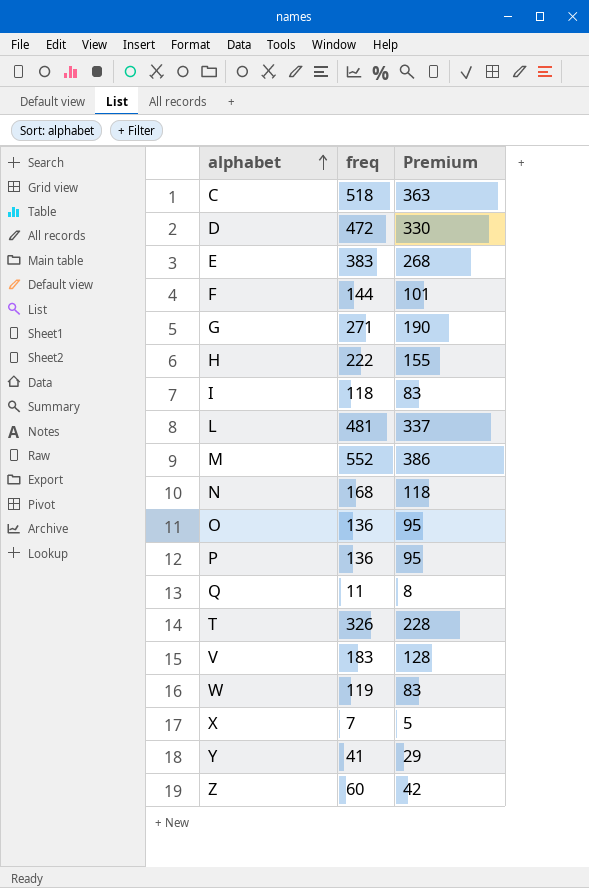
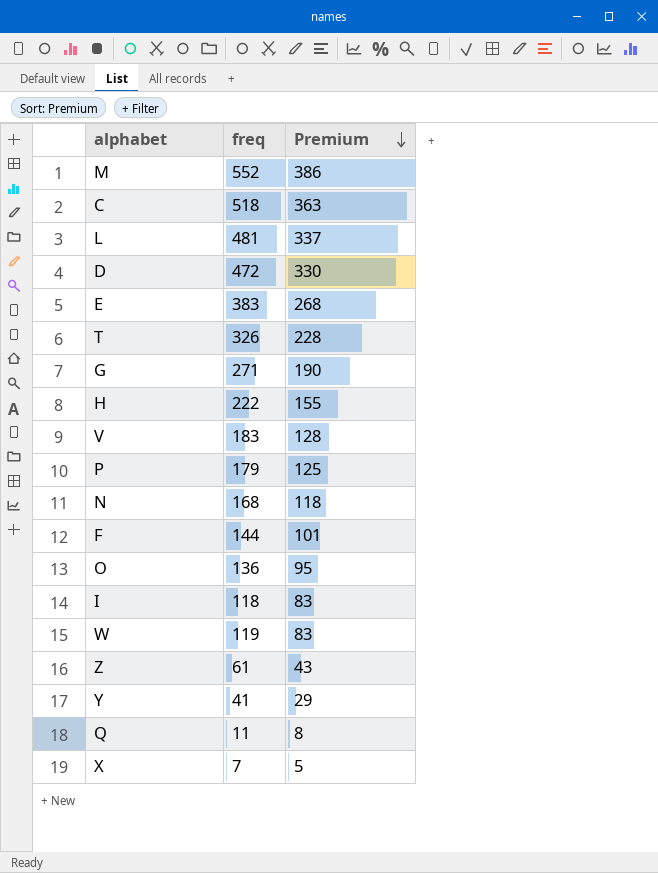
row order: alphabet ascending -> Premium descending
P | freq: 136 -> 179
P | Premium: 95 -> 125
Z | freq: 60 -> 61
Z | Premium: 42 -> 43

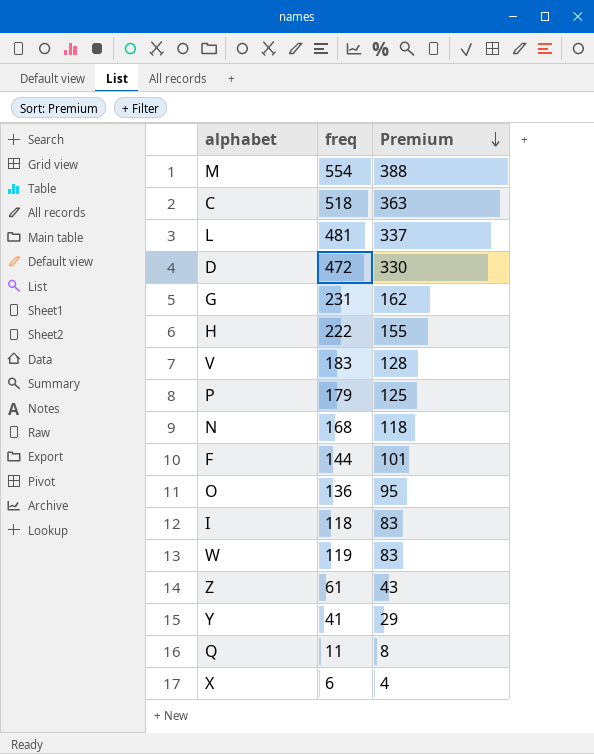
row E: 383 | 268 -> none
row T: 326 | 228 -> none
M | freq: 552 -> 554
M | Premium: 386 -> 388
G | freq: 271 -> 231
G | Premium: 190 -> 162
X | freq: 7 -> 6
X | Premium: 5 -> 4

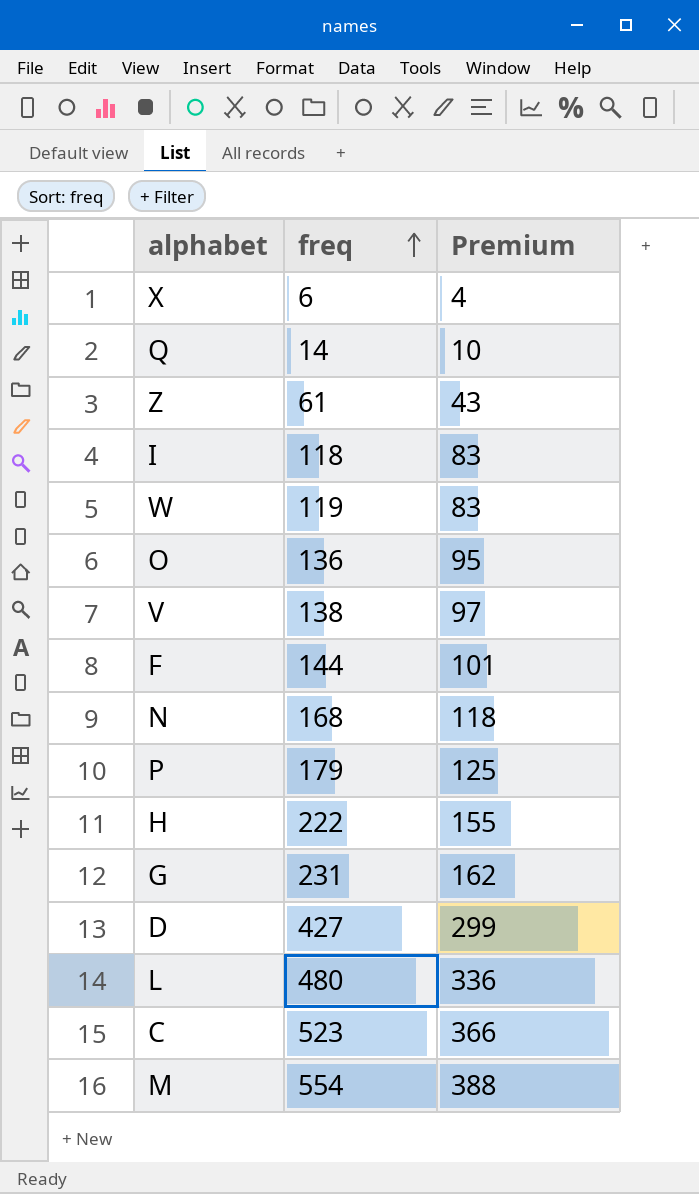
row order: Premium descending -> freq ascending
row Y: 41 | 29 -> none
Q | freq: 11 -> 14
Q | Premium: 8 -> 10
V | freq: 183 -> 138
V | Premium: 128 -> 97
D | freq: 472 -> 427
D | Premium: 330 -> 299
L | freq: 481 -> 480
L | Premium: 337 -> 336
C | freq: 518 -> 523
C | Premium: 363 -> 366

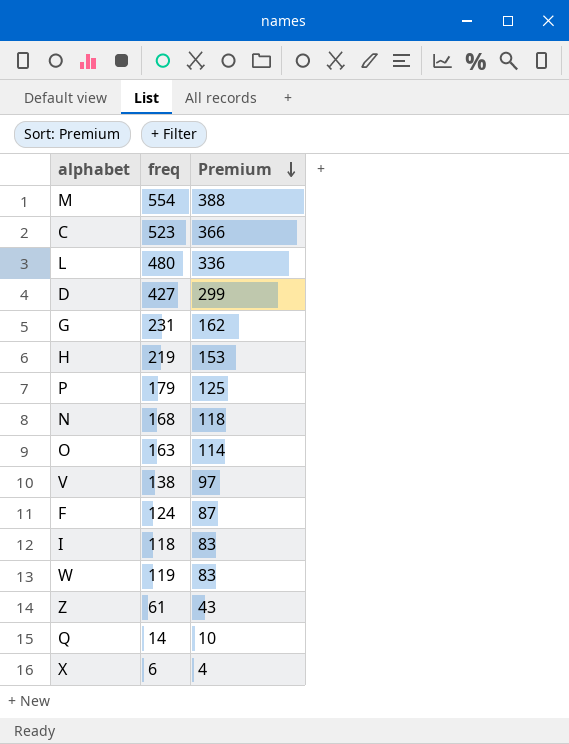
row order: freq ascending -> Premium descending
H | freq: 222 -> 219
H | Premium: 155 -> 153
O | freq: 136 -> 163
O | Premium: 95 -> 114
F | freq: 144 -> 124
F | Premium: 101 -> 87

